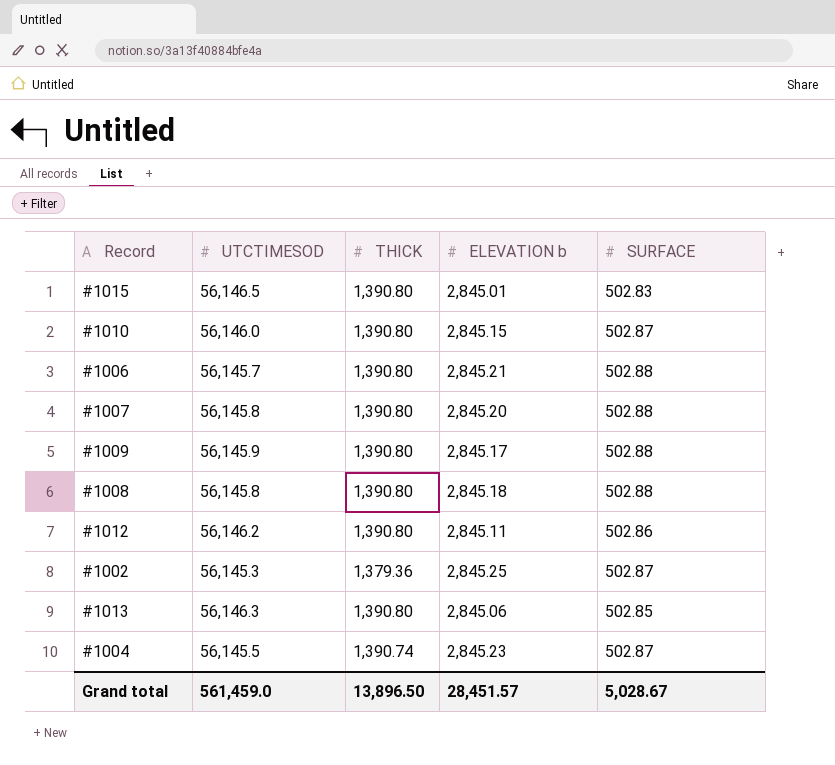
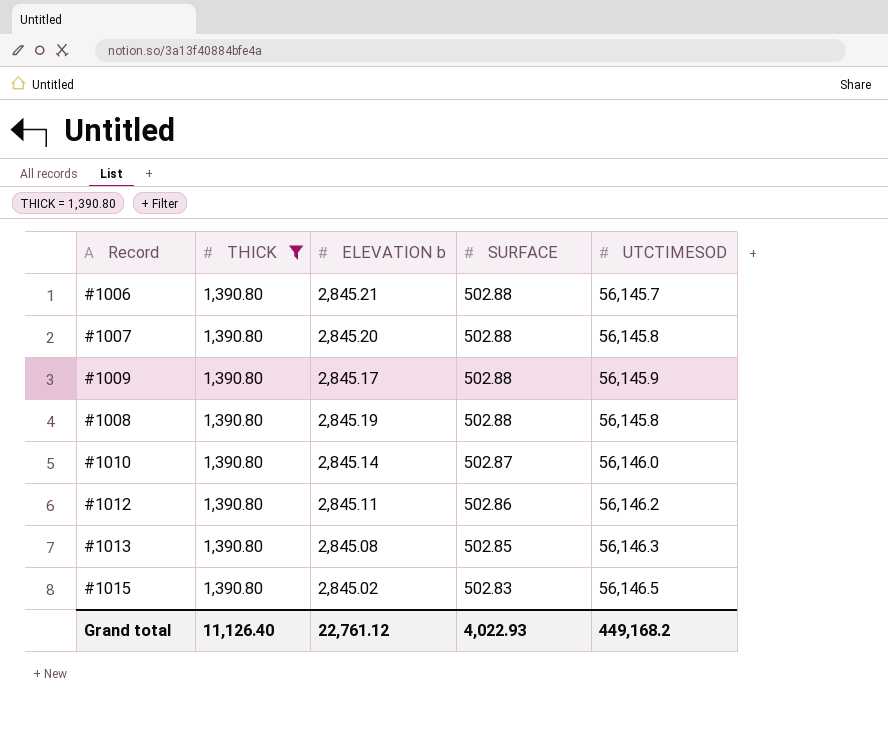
filter: none -> THICK = 1,390.80
row order: none -> SURFACE descending
column UTCTIMESOD | position: 2 -> 5
#1008 | ELEVATION b: 2,845.18 -> 2,845.19
#1010 | ELEVATION b: 2,845.15 -> 2,845.14
#1013 | ELEVATION b: 2,845.06 -> 2,845.08
#1015 | ELEVATION b: 2,845.01 -> 2,845.02
Grand total | THICK: 13,896.50 -> 11,126.40
Grand total | ELEVATION b: 28,451.57 -> 22,761.12
Grand total | SURFACE: 5,028.67 -> 4,022.93
Grand total | UTCTIMESOD: 561,459.0 -> 449,168.2

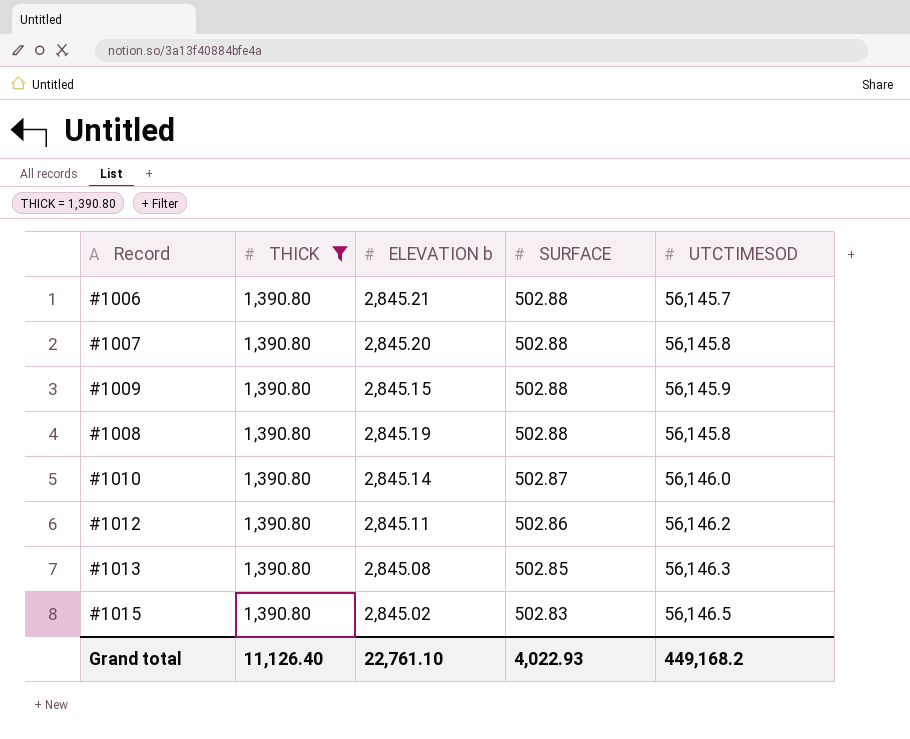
#1009 | ELEVATION b: 2,845.17 -> 2,845.15
Grand total | ELEVATION b: 22,761.12 -> 22,761.10

